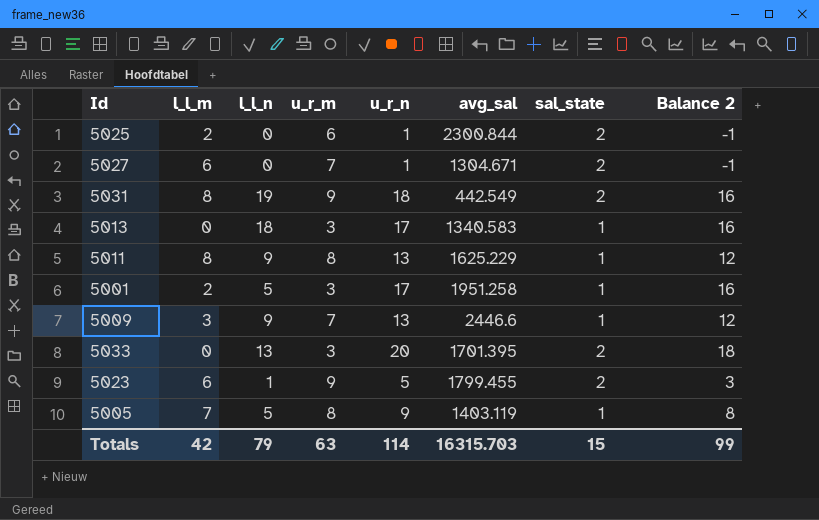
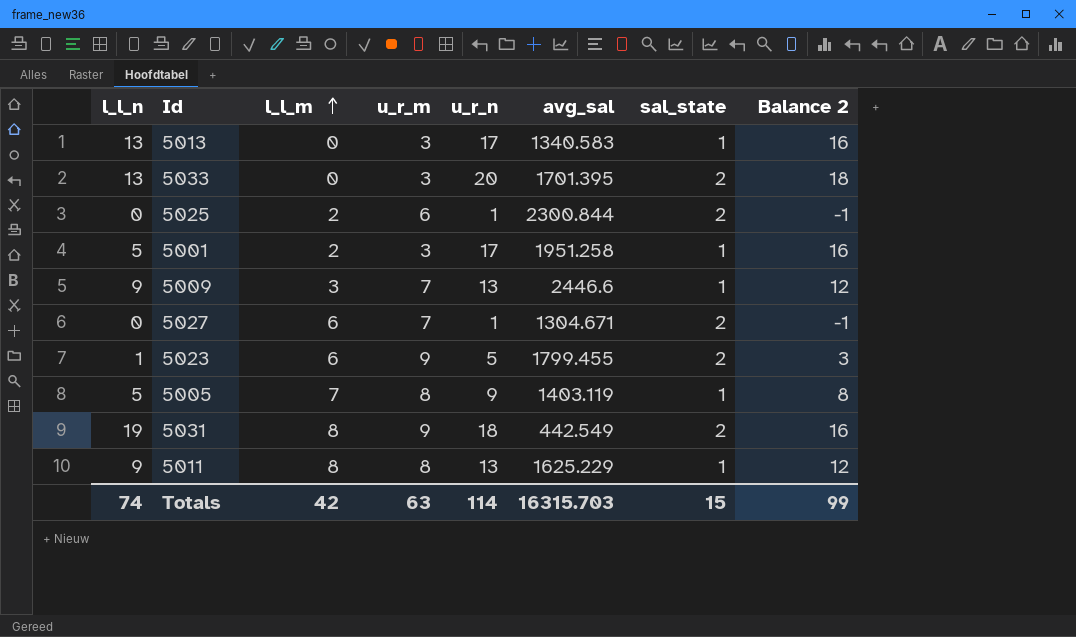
row order: none -> l_l_m ascending
column l_l_n | position: 3 -> 1
5013 | l_l_n: 18 -> 13
Totals | l_l_n: 79 -> 74

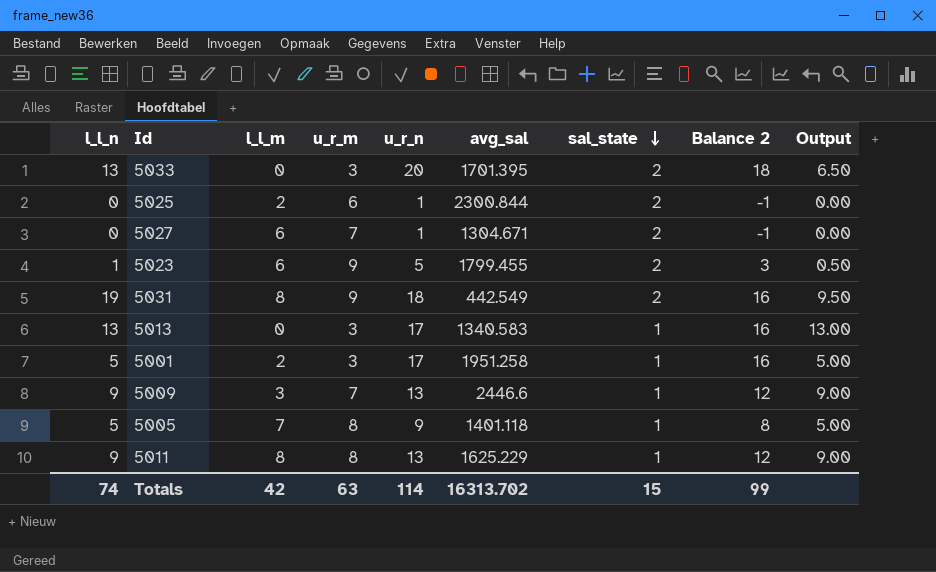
row order: l_l_m ascending -> sal_state descending
column Output | formula: none -> [l_l_n] / [sal_state]
5005 | avg_sal: 1403.119 -> 1401.118
Totals | avg_sal: 16315.703 -> 16313.702

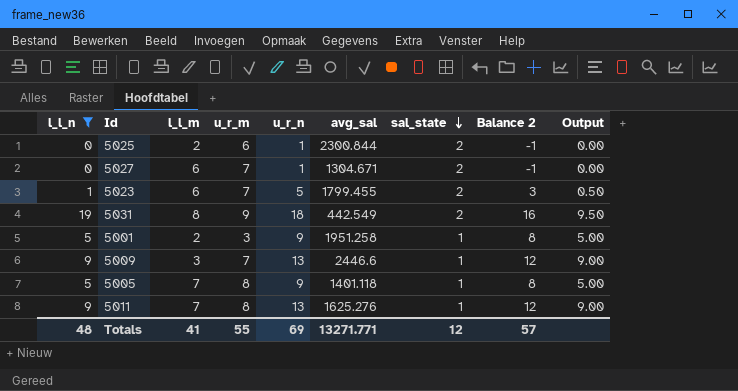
filter: none -> l_l_n != 13
5023 | u_r_m: 9 -> 7
5001 | u_r_n: 17 -> 9
5001 | Balance 2: 16 -> 8
5011 | l_l_m: 8 -> 7
5011 | avg_sal: 1625.229 -> 1625.276
Totals | l_l_n: 74 -> 48
Totals | l_l_m: 42 -> 41
Totals | u_r_m: 63 -> 55
Totals | u_r_n: 114 -> 69
Totals | avg_sal: 16313.702 -> 13271.771
Totals | sal_state: 15 -> 12
Totals | Balance 2: 99 -> 57

